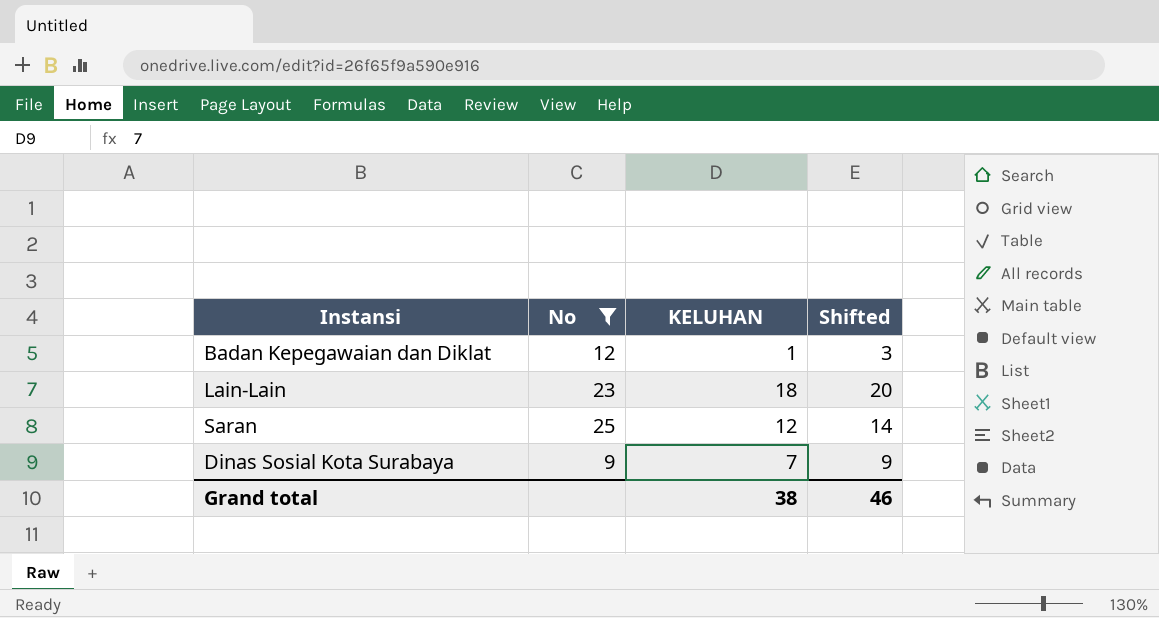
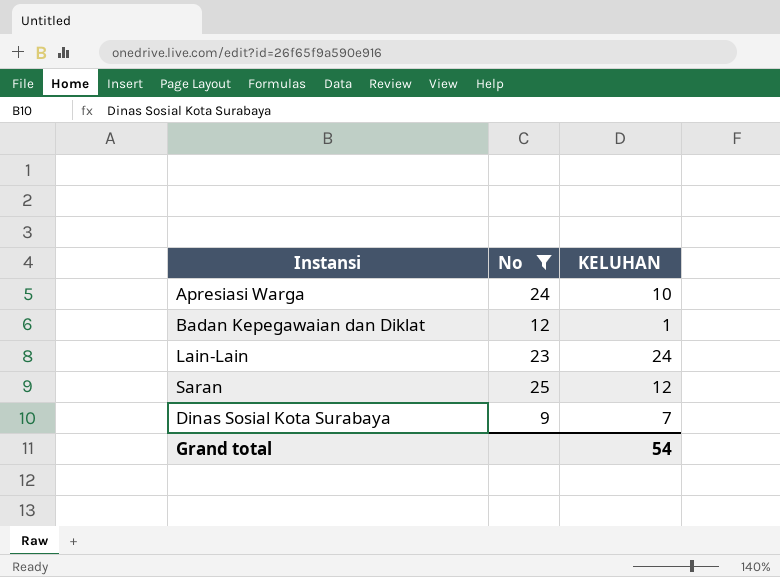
column Shifted | formula: [KELUHAN] + 2 -> none
row Apresiasi Warga: none -> 24 | 10
Lain-Lain | KELUHAN: 18 -> 24
Grand total | KELUHAN: 38 -> 54

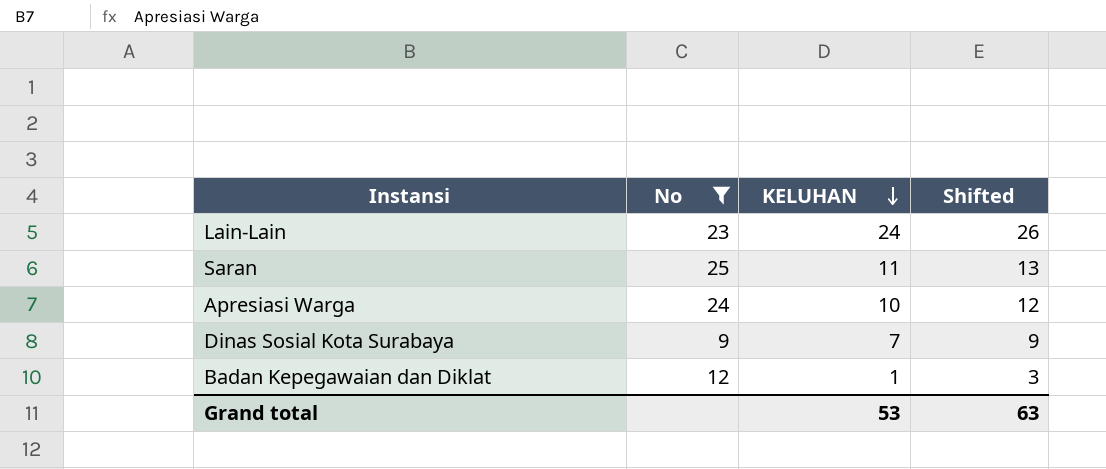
row order: none -> KELUHAN descending
column Shifted | formula: none -> [KELUHAN] + 2
Saran | KELUHAN: 12 -> 11
Grand total | KELUHAN: 54 -> 53

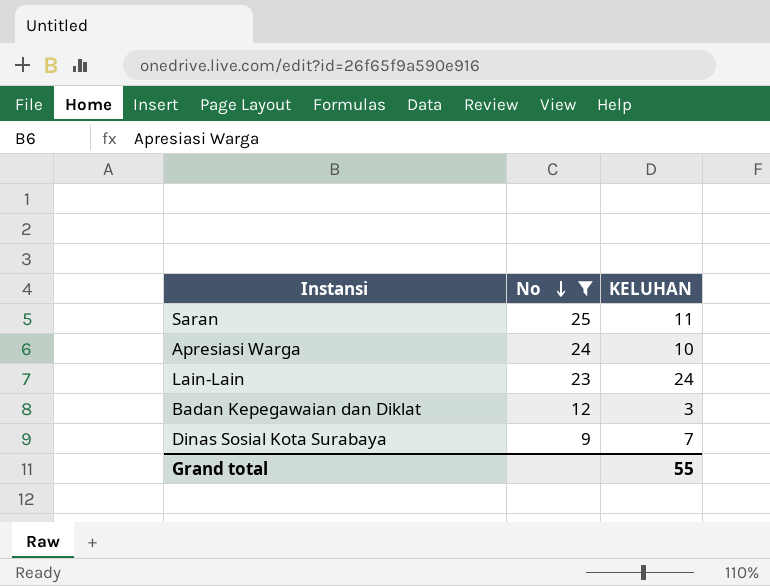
row order: KELUHAN descending -> No descending
column Shifted | formula: [KELUHAN] + 2 -> none
Badan Kepegawaian dan Diklat | KELUHAN: 1 -> 3
Grand total | KELUHAN: 53 -> 55

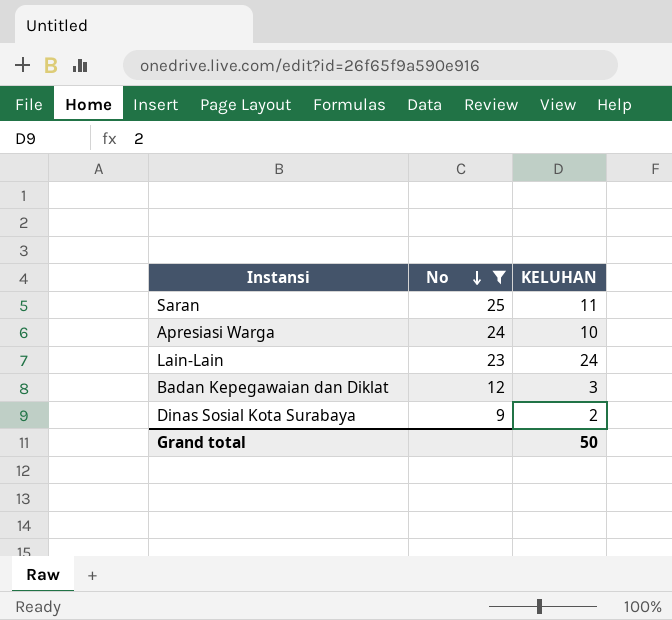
Dinas Sosial Kota Surabaya | KELUHAN: 7 -> 2
Grand total | KELUHAN: 55 -> 50

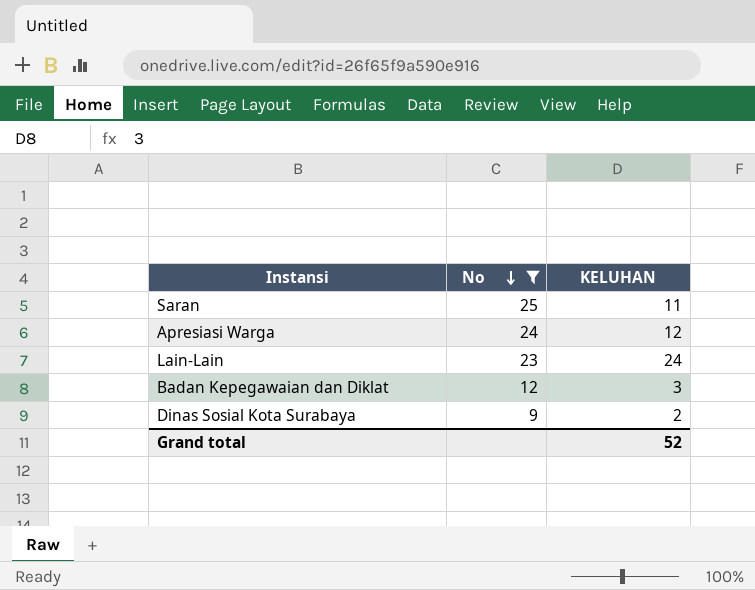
Apresiasi Warga | KELUHAN: 10 -> 12
Grand total | KELUHAN: 50 -> 52

